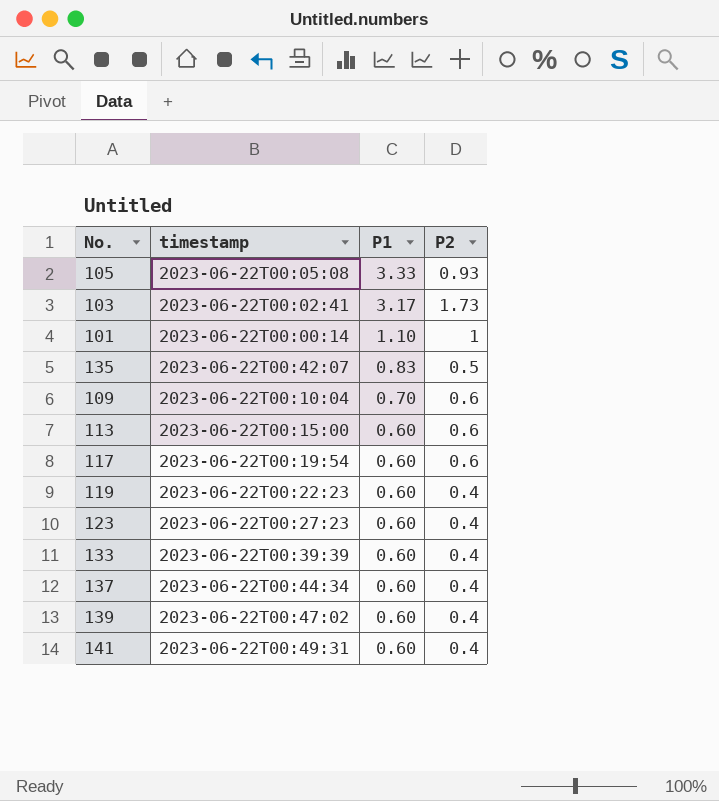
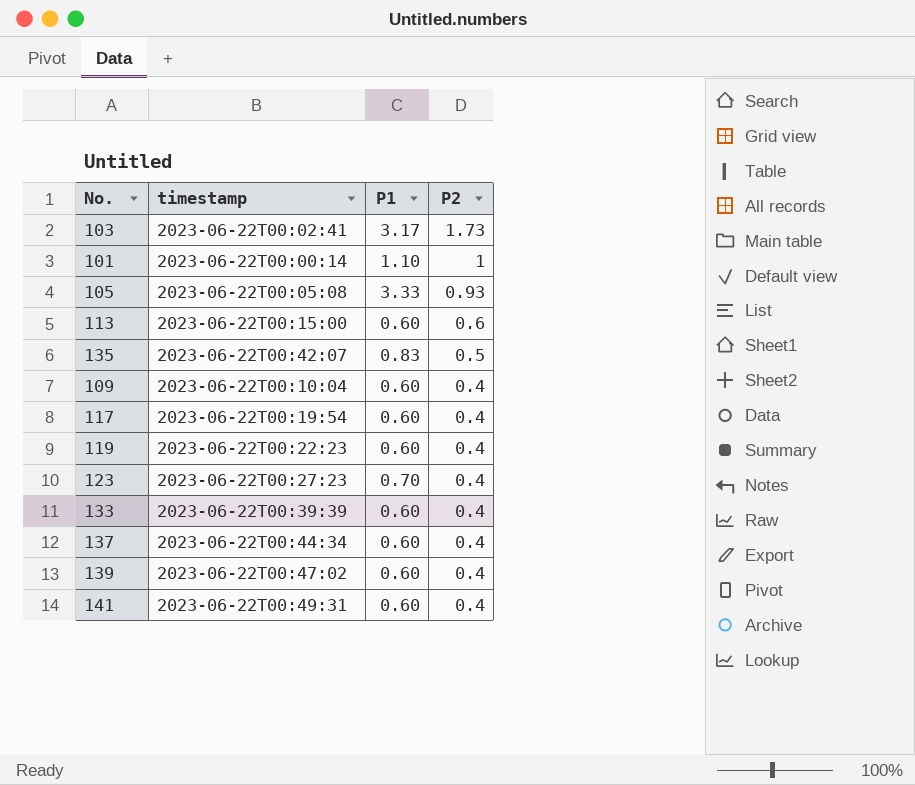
row order: P1 descending -> P2 descending
109 | P1: 0.70 -> 0.60
109 | P2: 0.6 -> 0.4
117 | P2: 0.6 -> 0.4
123 | P1: 0.60 -> 0.70

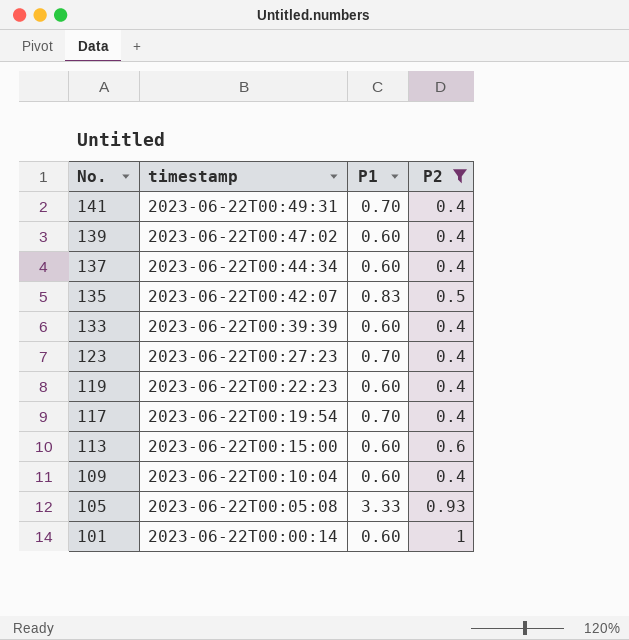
filter: none -> P2 != 1.73
row order: P2 descending -> No. descending
141 | P1: 0.60 -> 0.70
117 | P1: 0.60 -> 0.70
101 | P1: 1.10 -> 0.60

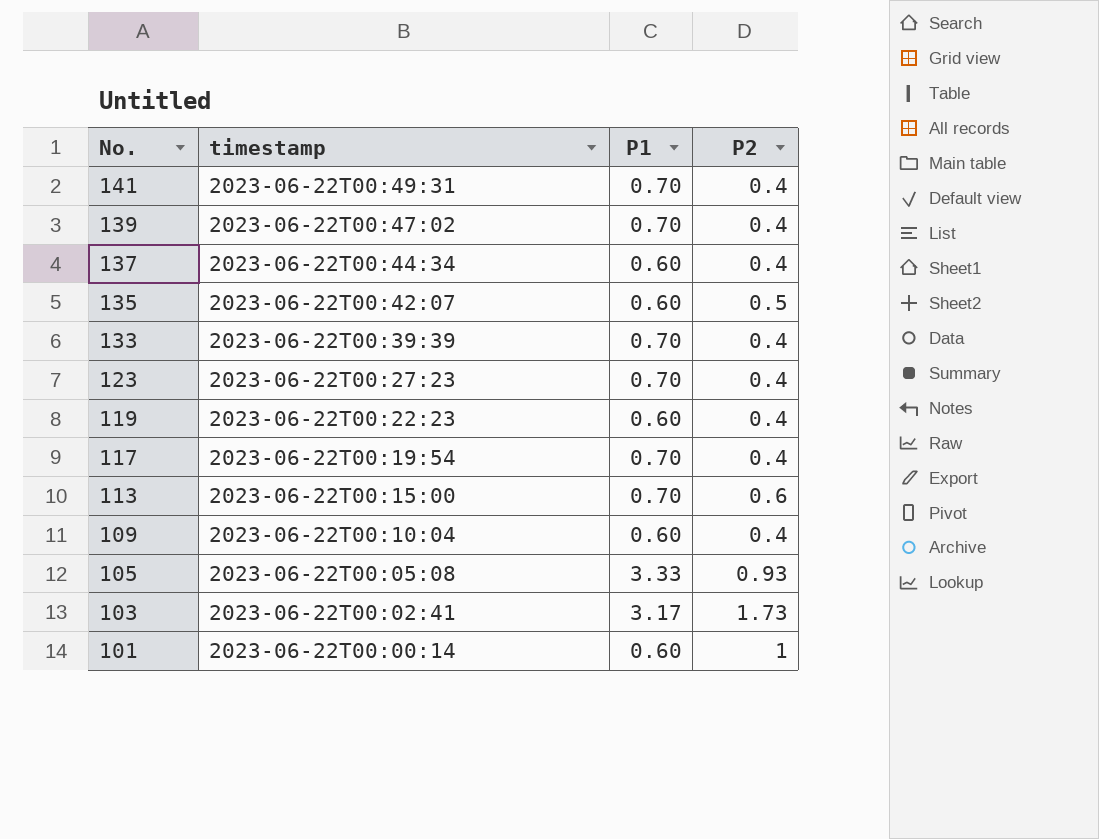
filter: P2 != 1.73 -> none
139 | P1: 0.60 -> 0.70
135 | P1: 0.83 -> 0.60
133 | P1: 0.60 -> 0.70
113 | P1: 0.60 -> 0.70

